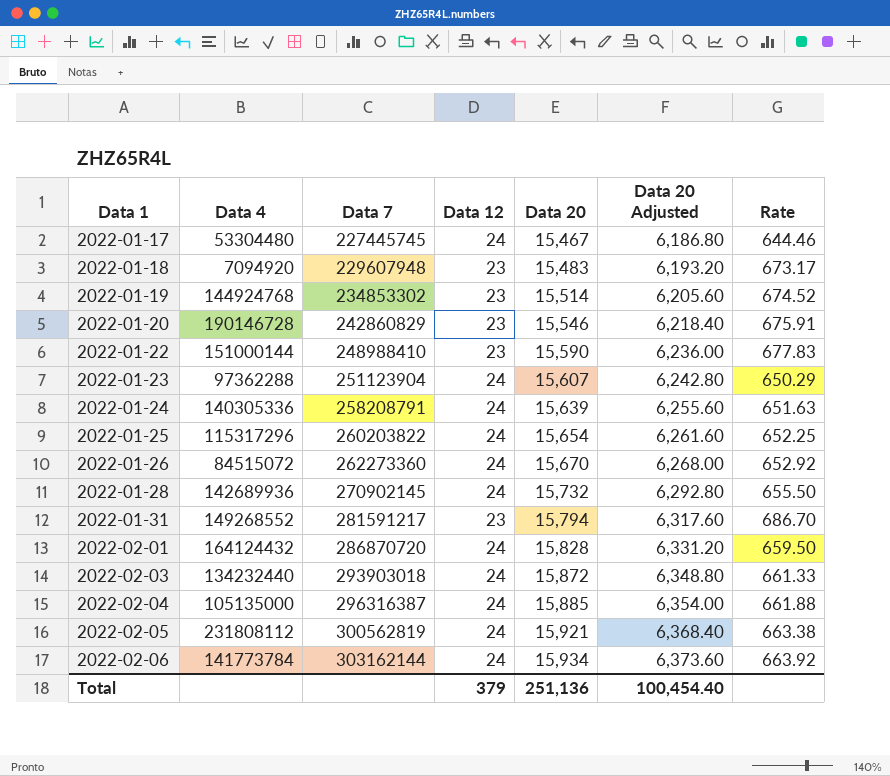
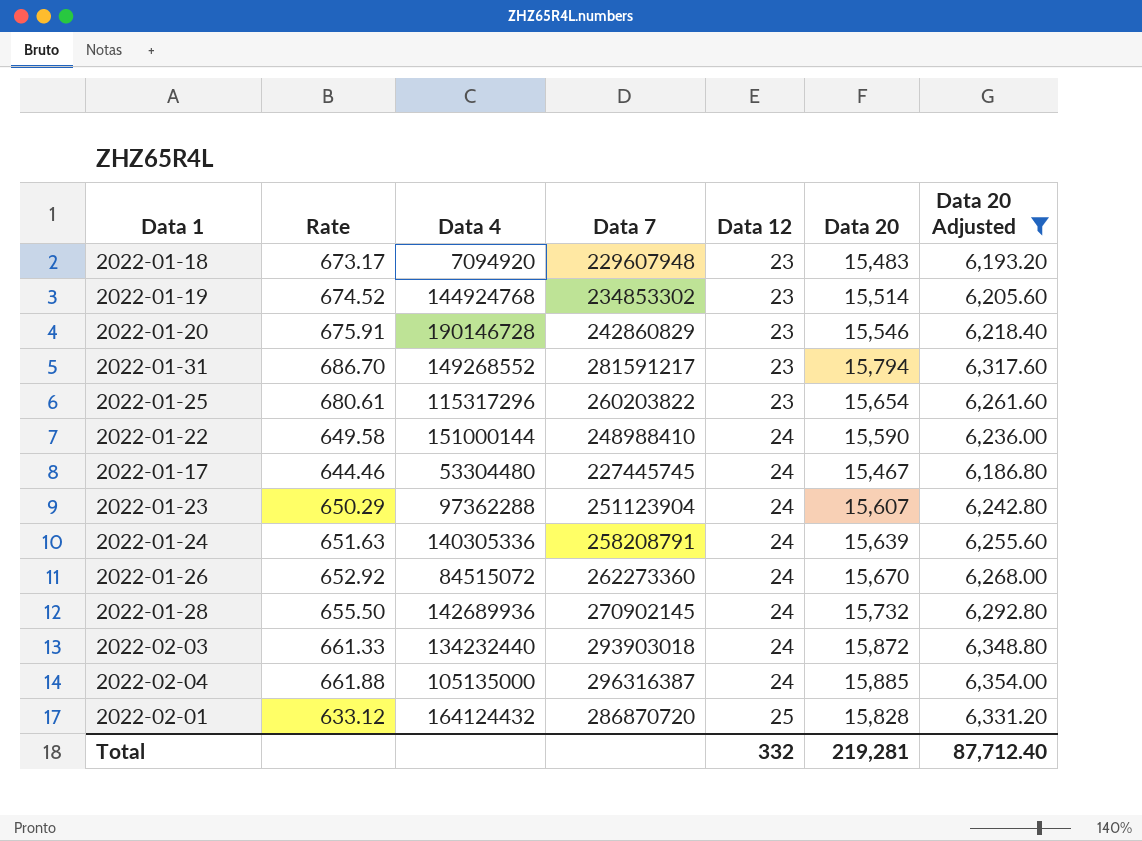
filter: none -> Data 20 Adjusted <= 6,354.00
row order: Data 1 ascending -> Data 12 ascending
column Rate | position: 7 -> 2
2022-01-25 | Rate: 652.25 -> 680.61
2022-01-25 | Data 12: 24 -> 23
2022-01-22 | Rate: 677.83 -> 649.58
2022-01-22 | Data 12: 23 -> 24
2022-02-01 | Rate: 659.50 -> 633.12
2022-02-01 | Data 12: 24 -> 25
Total | Data 12: 379 -> 332
Total | Data 20: 251,136 -> 219,281
Total | Data 20 Adjusted: 100,454.40 -> 87,712.40

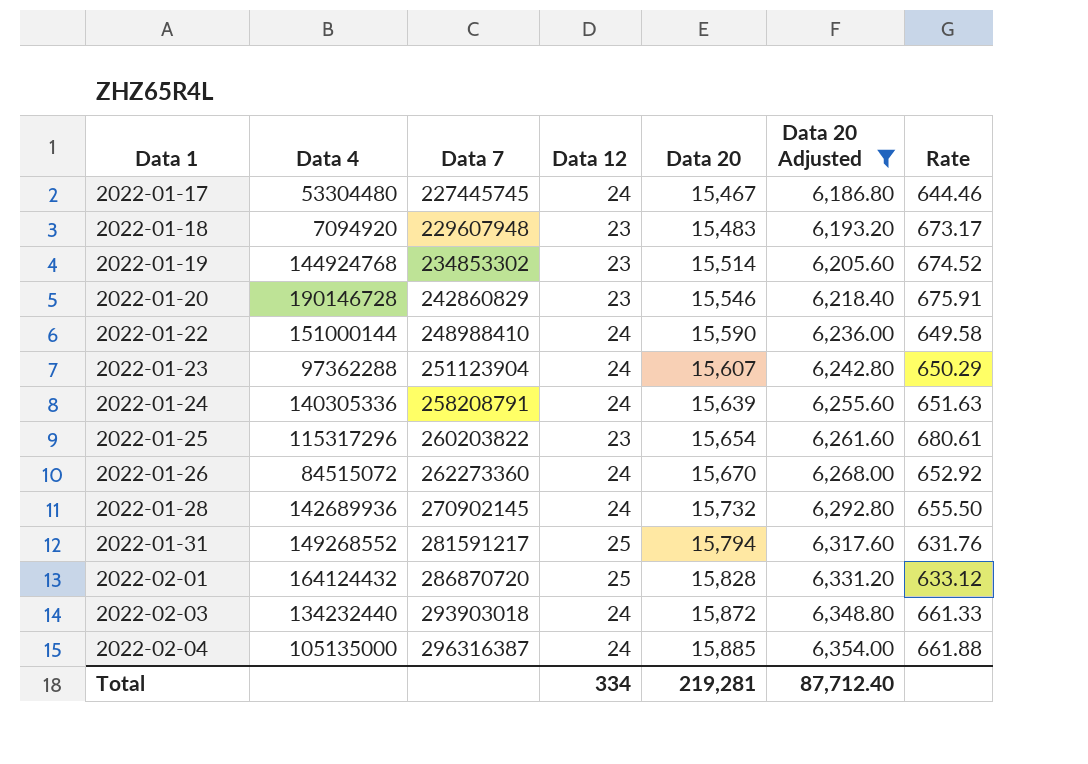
row order: Data 12 ascending -> Data 1 ascending
column Rate | position: 2 -> 7
2022-01-31 | Data 12: 23 -> 25
2022-01-31 | Rate: 686.70 -> 631.76
Total | Data 12: 332 -> 334

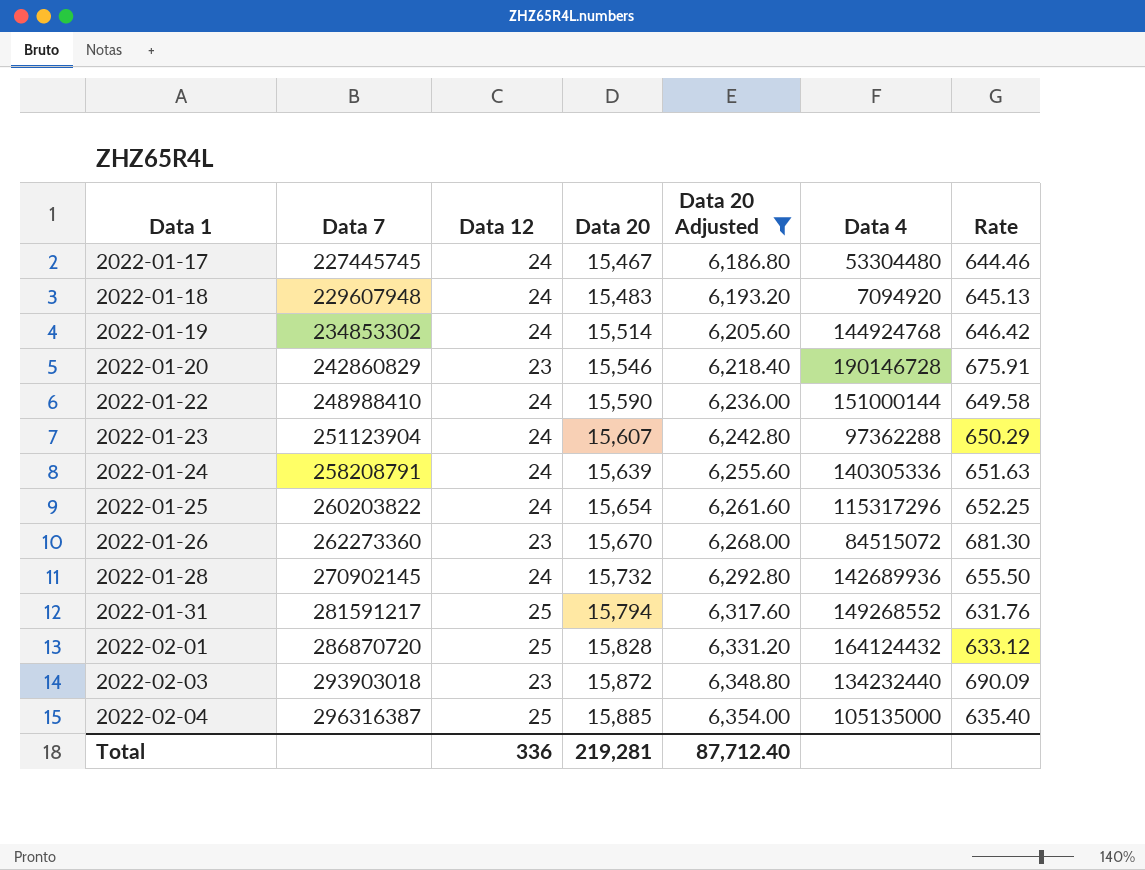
column Data 4 | position: 2 -> 6
2022-01-18 | Data 12: 23 -> 24
2022-01-18 | Rate: 673.17 -> 645.13
2022-01-19 | Data 12: 23 -> 24
2022-01-19 | Rate: 674.52 -> 646.42
2022-01-25 | Data 12: 23 -> 24
2022-01-25 | Rate: 680.61 -> 652.25
2022-01-26 | Data 12: 24 -> 23
2022-01-26 | Rate: 652.92 -> 681.30
2022-02-03 | Data 12: 24 -> 23
2022-02-03 | Rate: 661.33 -> 690.09
2022-02-04 | Data 12: 24 -> 25
2022-02-04 | Rate: 661.88 -> 635.40
Total | Data 12: 334 -> 336

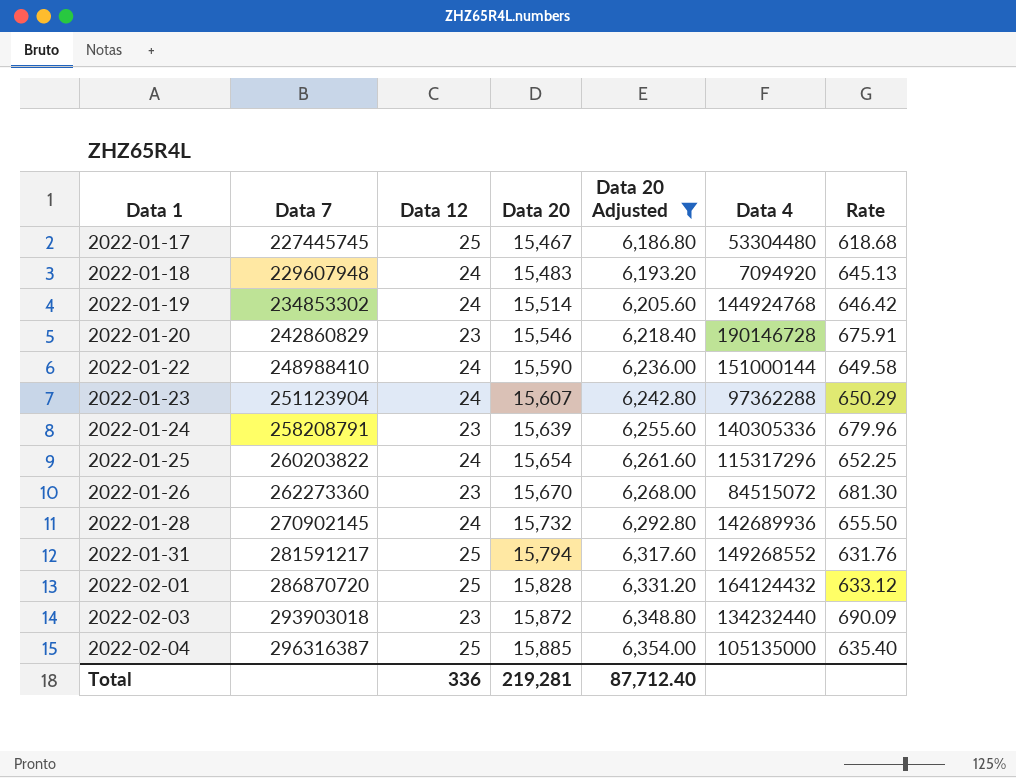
2022-01-17 | Data 12: 24 -> 25
2022-01-17 | Rate: 644.46 -> 618.68
2022-01-24 | Data 12: 24 -> 23
2022-01-24 | Rate: 651.63 -> 679.96

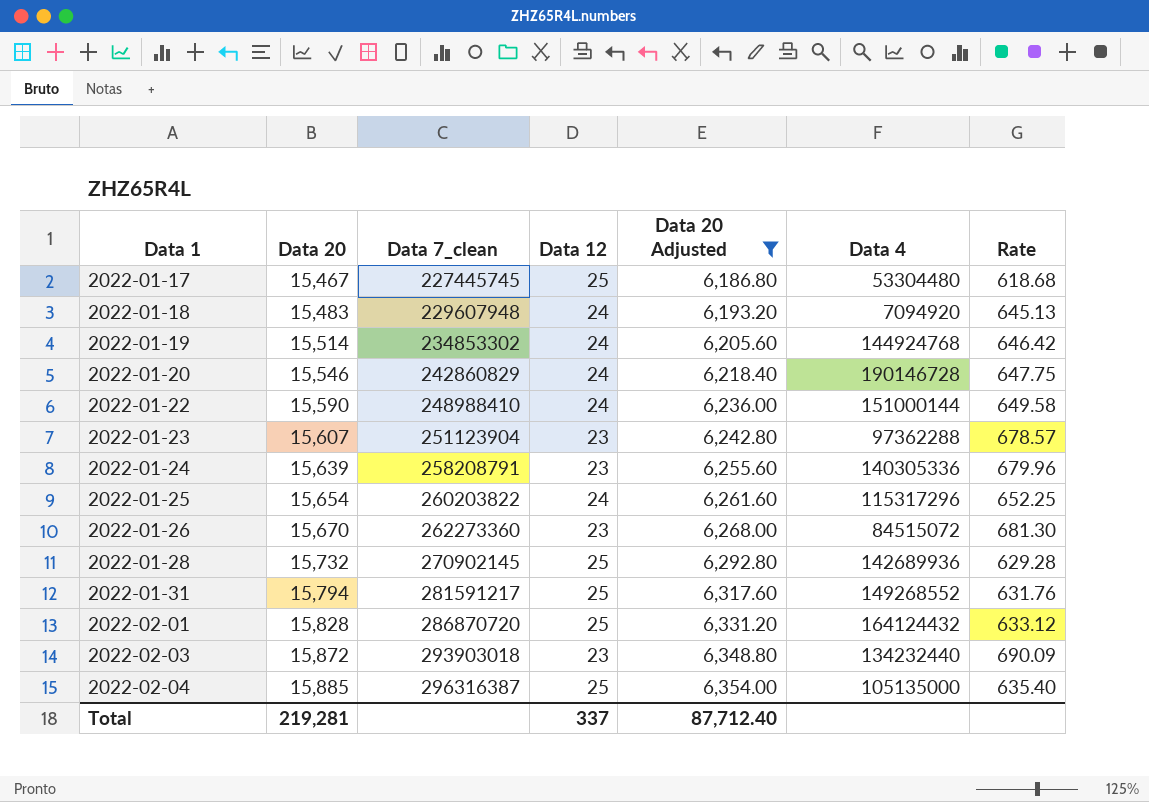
column Data 20 | position: 4 -> 2
column name: Data 7 -> Data 7_clean
2022-01-20 | Data 12: 23 -> 24
2022-01-20 | Rate: 675.91 -> 647.75
2022-01-23 | Data 12: 24 -> 23
2022-01-23 | Rate: 650.29 -> 678.57
2022-01-28 | Data 12: 24 -> 25
2022-01-28 | Rate: 655.50 -> 629.28
Total | Data 12: 336 -> 337

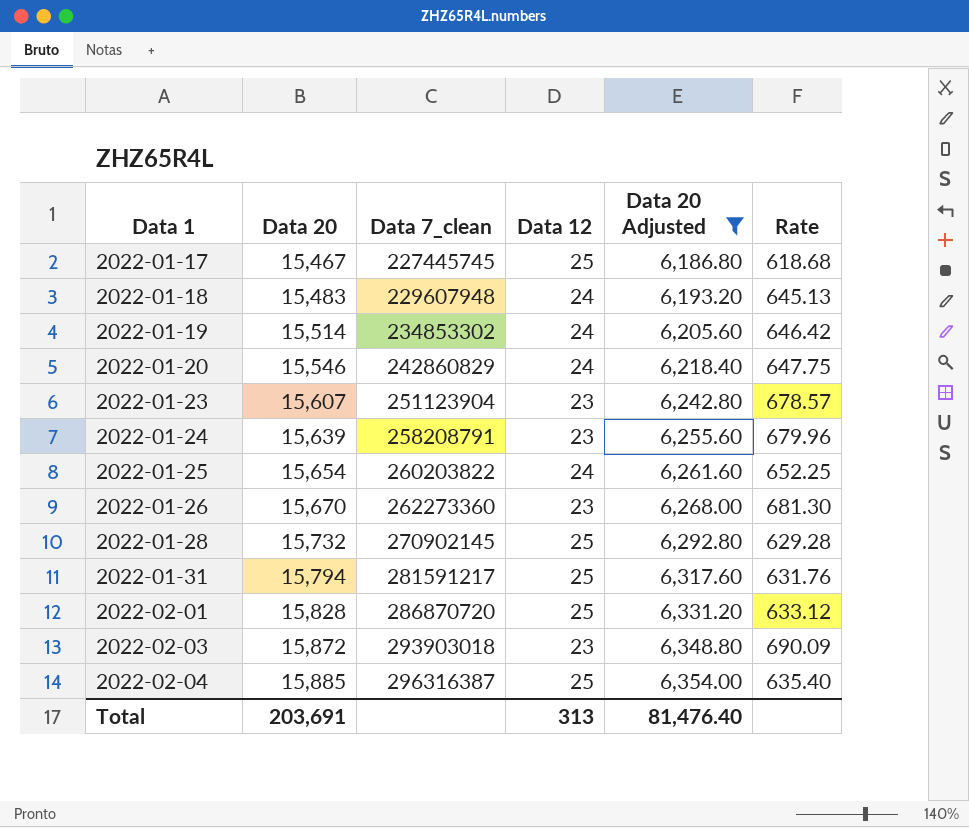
column Data 4 | position: 6 -> none
row 2022-01-22: 15,590 | 248988410 | 24 | 6,236.00 | 151000144 | 649.58 -> none
Total | Data 20: 219,281 -> 203,691
Total | Data 12: 337 -> 313
Total | Data 20 Adjusted: 87,712.40 -> 81,476.40

